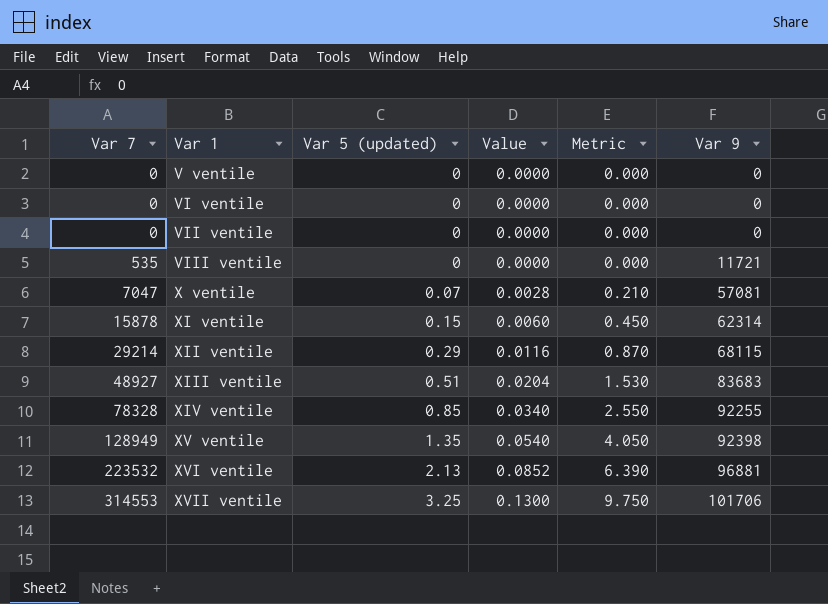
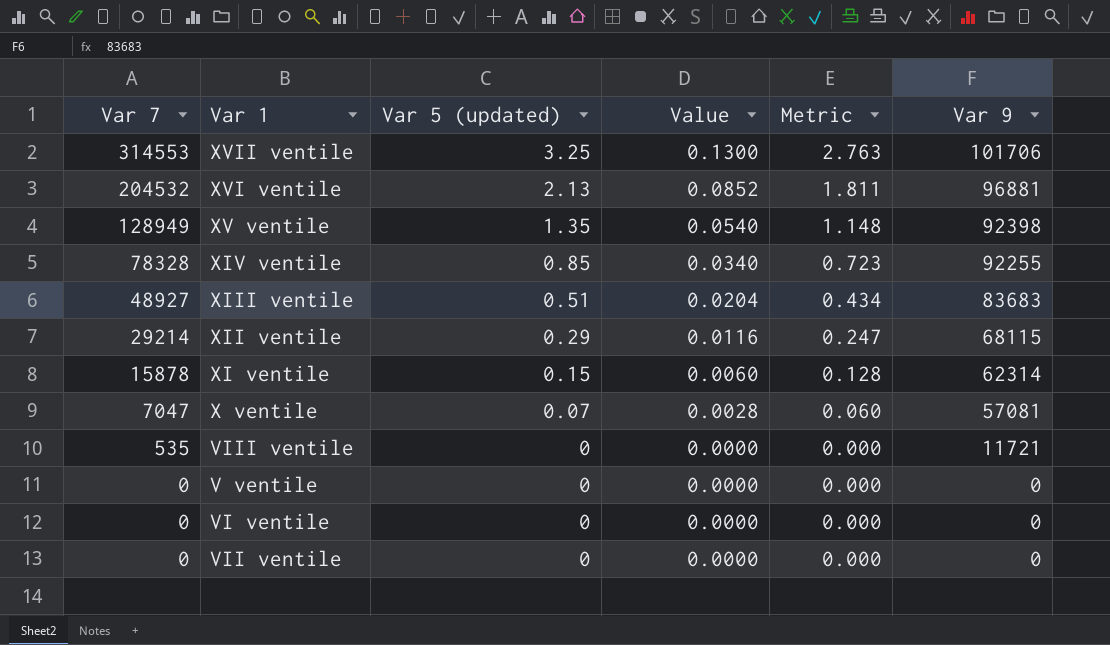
row order: Var 7 ascending -> Var 7 descending
column Metric | formula: [Var 5 (updated)] * 3 -> [Var 5 (updated)] * 0.85
XVI ventile | Var 7: 223532 -> 204532

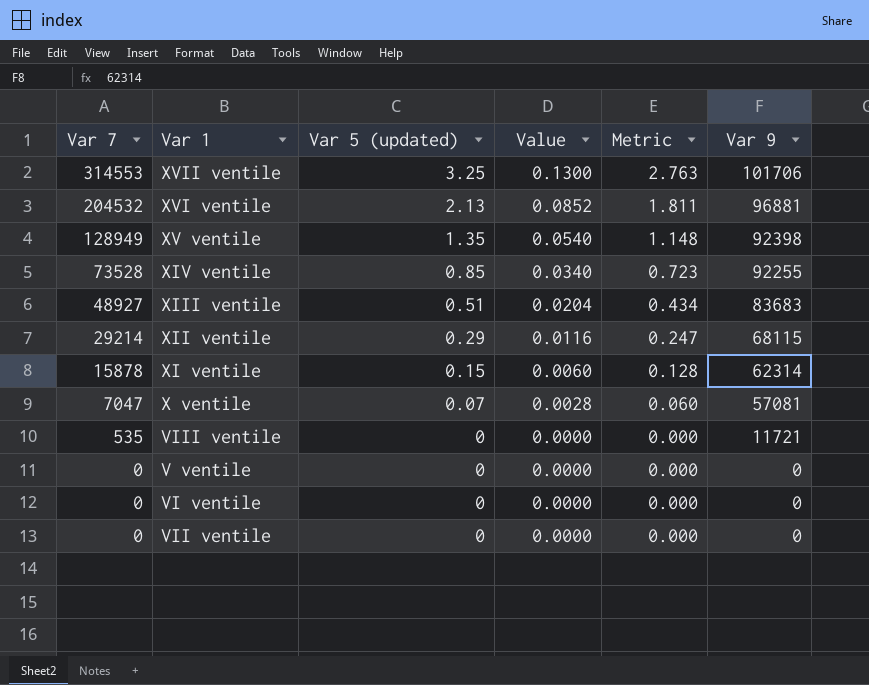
XIV ventile | Var 7: 78328 -> 73528

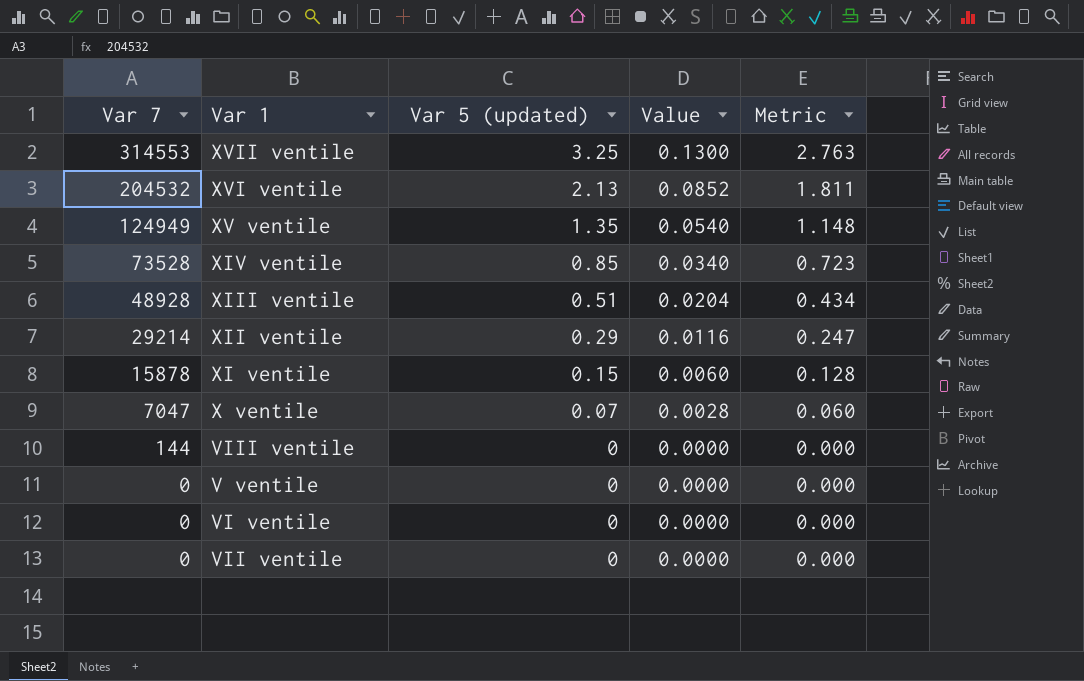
column Var 9 | position: 6 -> none
XV ventile | Var 7: 128949 -> 124949
XIII ventile | Var 7: 48927 -> 48928
VIII ventile | Var 7: 535 -> 144

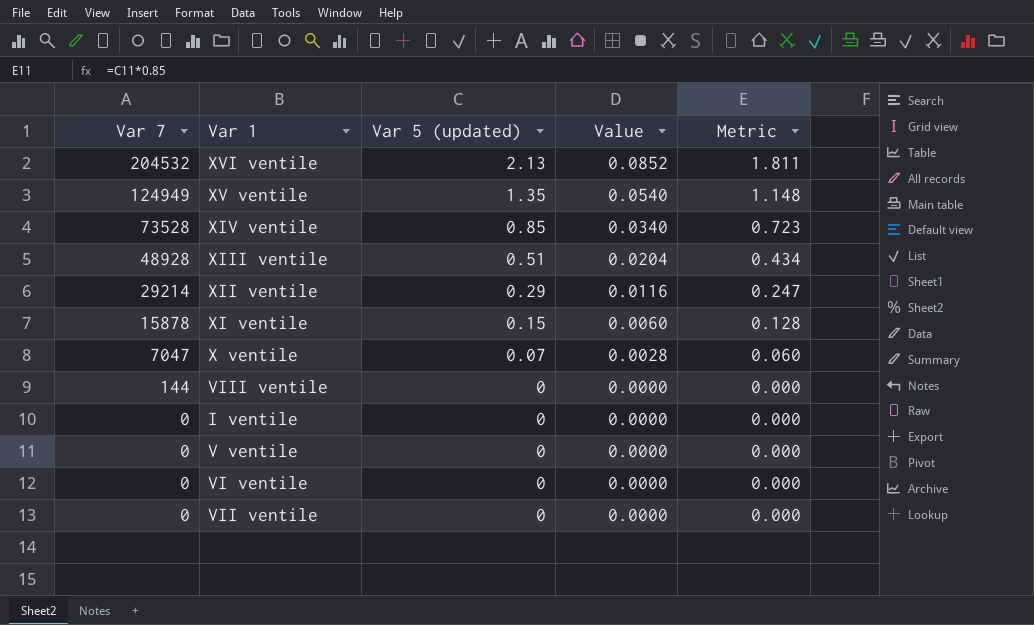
row XVII ventile: 314553 | 3.25 | 0.1300 | 2.763 -> none
row I ventile: none -> 0 | 0 | 0.0000 | 0.000

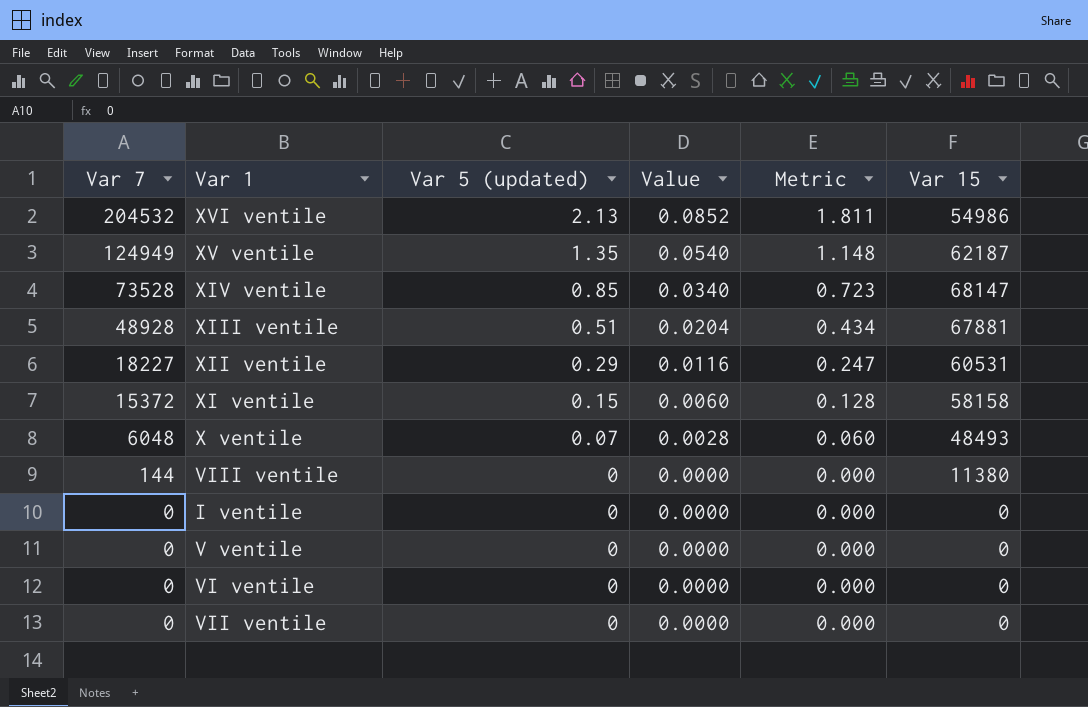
column Var 15 | position: none -> 6
XII ventile | Var 7: 29214 -> 18227
XI ventile | Var 7: 15878 -> 15372
X ventile | Var 7: 7047 -> 6048

